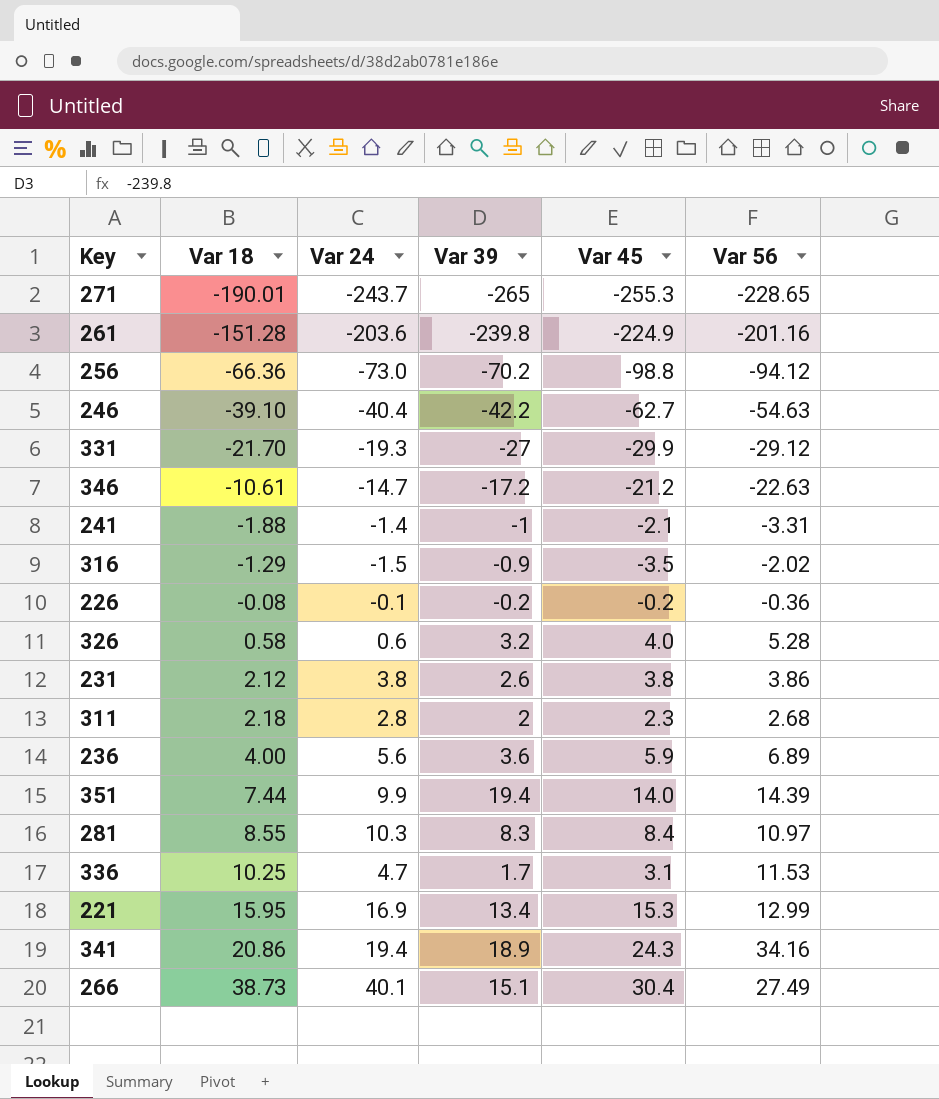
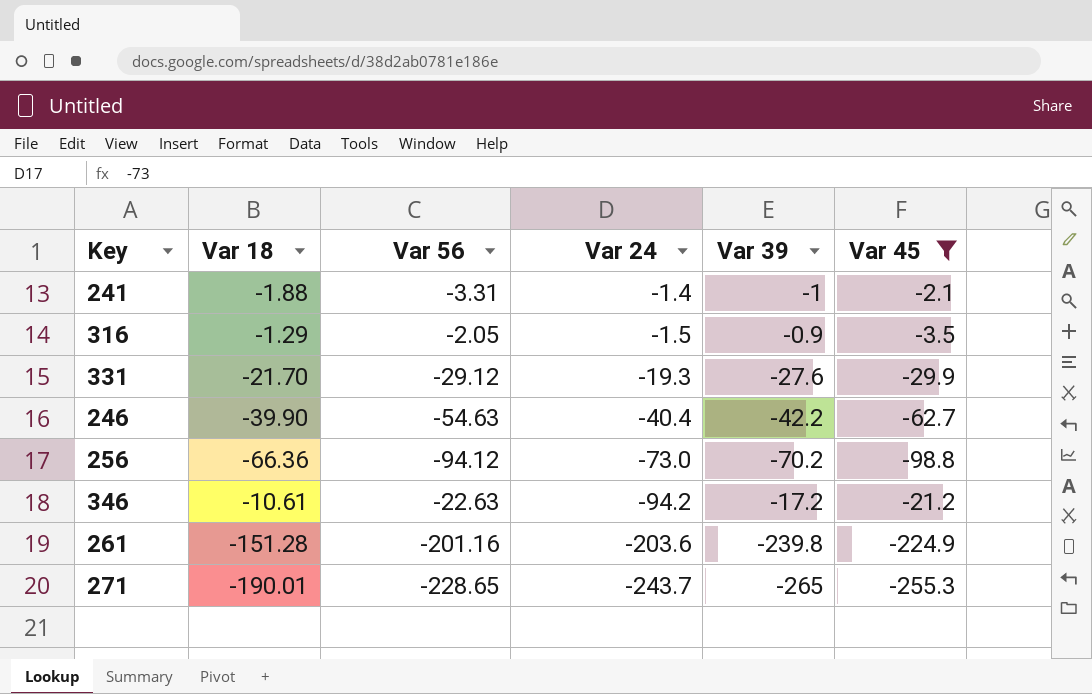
filter: none -> Var 45 <= -2.1
row order: Var 18 ascending -> Var 24 descending
column Var 56 | position: 6 -> 3
316 | Var 56: -2.02 -> -2.05
331 | Var 39: -27 -> -27.6
246 | Var 18: -39.10 -> -39.90
346 | Var 24: -14.7 -> -94.2

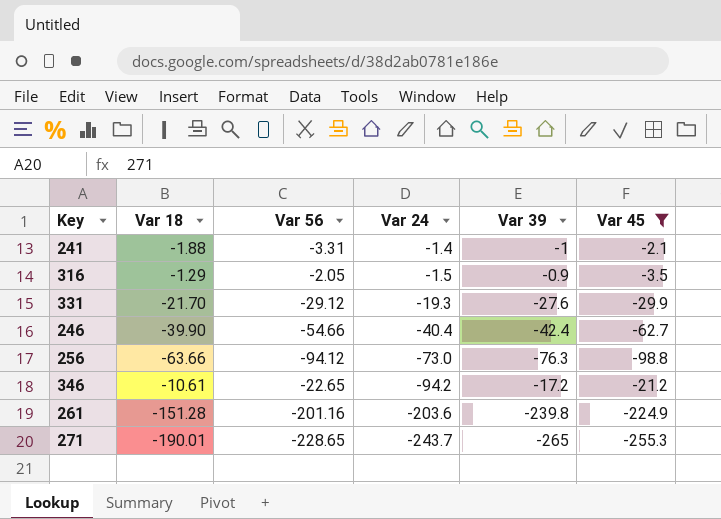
246 | Var 56: -54.63 -> -54.66
246 | Var 39: -42.2 -> -42.4
256 | Var 18: -66.36 -> -63.66
256 | Var 39: -70.2 -> -76.3
346 | Var 56: -22.63 -> -22.65

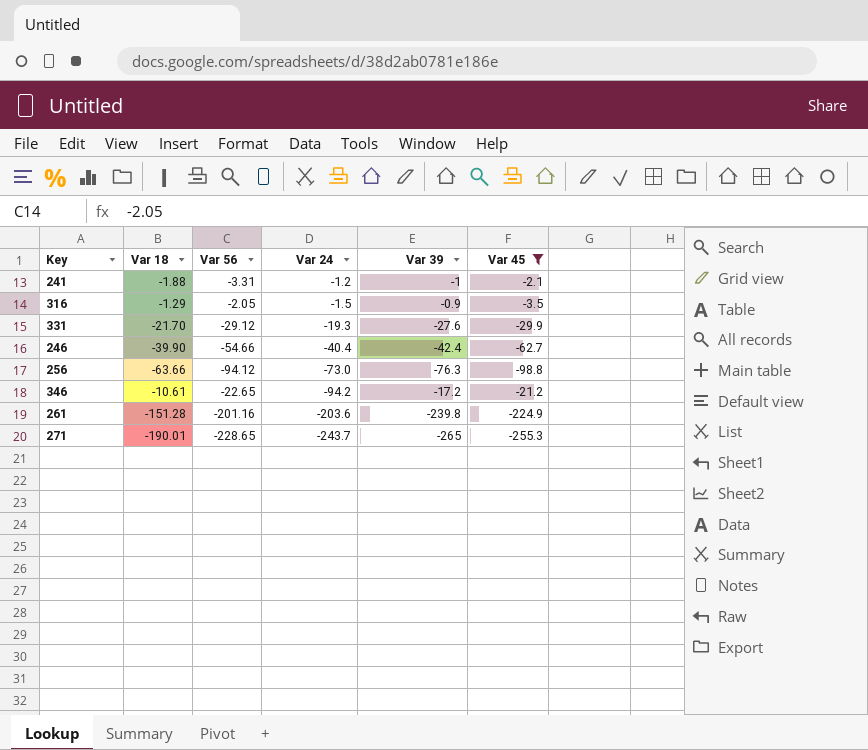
241 | Var 24: -1.4 -> -1.2

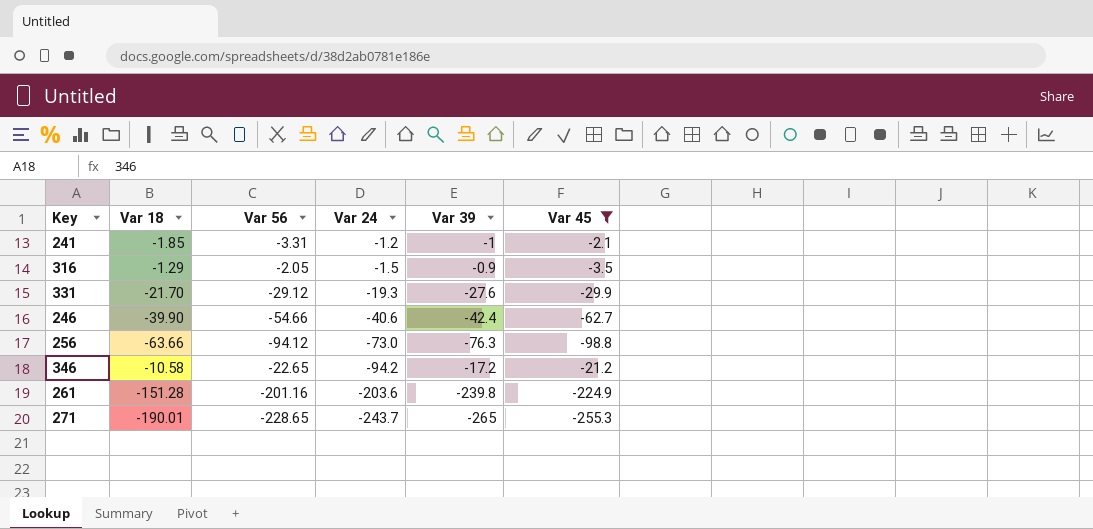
241 | Var 18: -1.88 -> -1.85
246 | Var 24: -40.4 -> -40.6
346 | Var 18: -10.61 -> -10.58

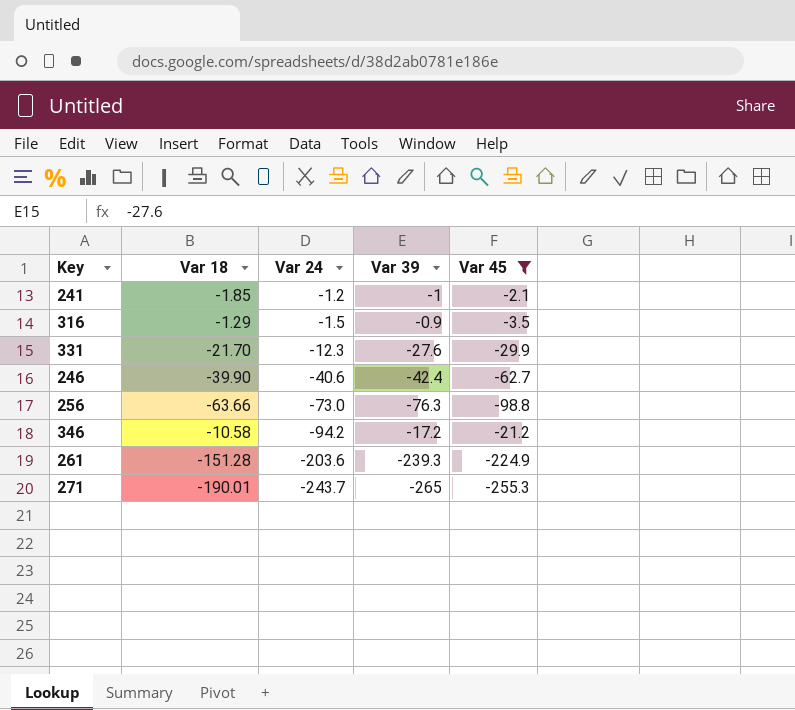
column Var 56 | position: 3 -> none
331 | Var 24: -19.3 -> -12.3
261 | Var 39: -239.8 -> -239.3

